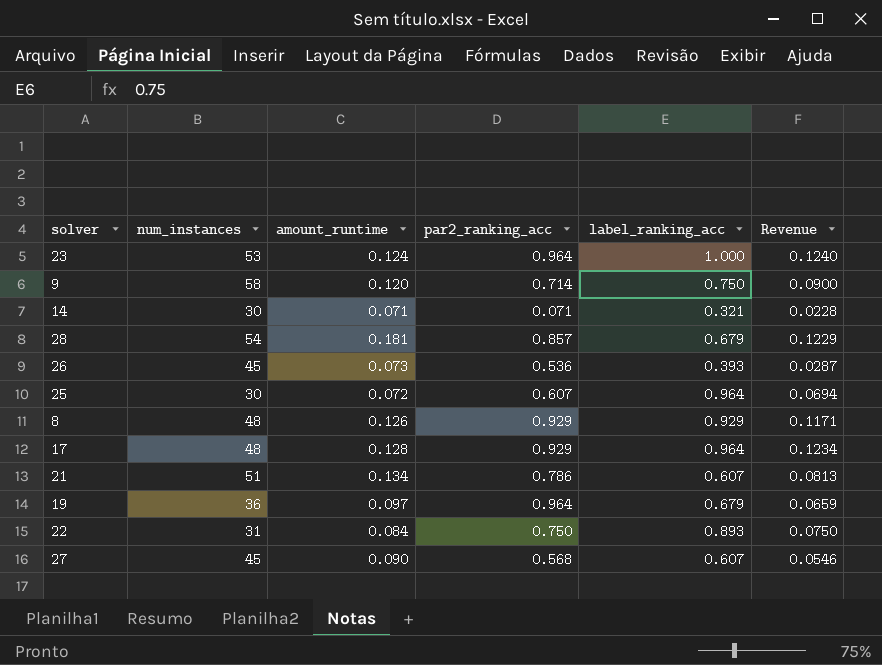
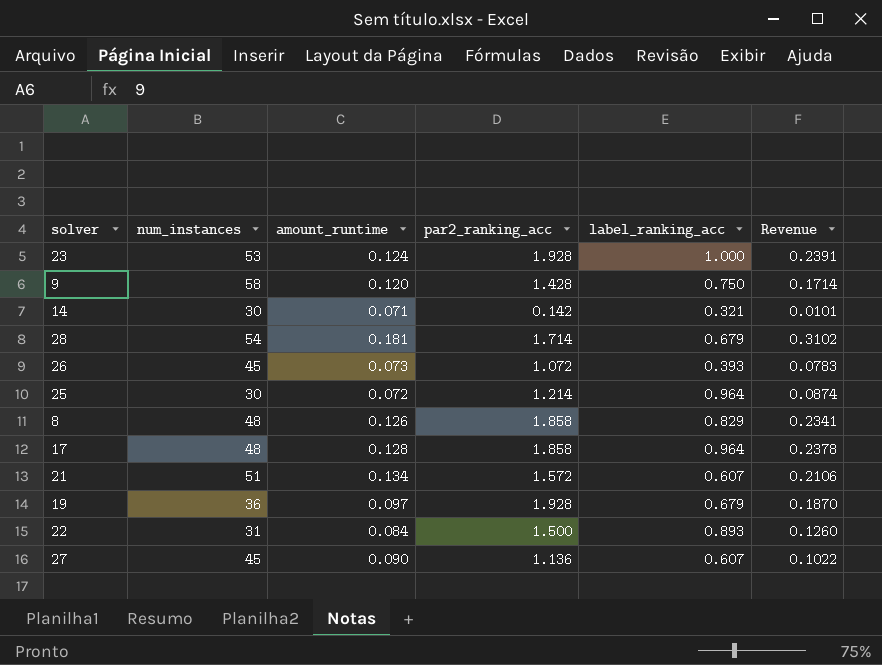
column Revenue | formula: [amount_runtime] * [label_ranking_acc] -> [amount_runtime] * [par2_ranking_acc]
23 | par2_ranking_acc: 0.964 -> 1.928
9 | par2_ranking_acc: 0.714 -> 1.428
14 | par2_ranking_acc: 0.071 -> 0.142
28 | par2_ranking_acc: 0.857 -> 1.714
26 | par2_ranking_acc: 0.536 -> 1.072
25 | par2_ranking_acc: 0.607 -> 1.214
8 | par2_ranking_acc: 0.929 -> 1.858
8 | label_ranking_acc: 0.929 -> 0.829
17 | par2_ranking_acc: 0.929 -> 1.858
21 | par2_ranking_acc: 0.786 -> 1.572
19 | par2_ranking_acc: 0.964 -> 1.928
22 | par2_ranking_acc: 0.750 -> 1.500
27 | par2_ranking_acc: 0.568 -> 1.136

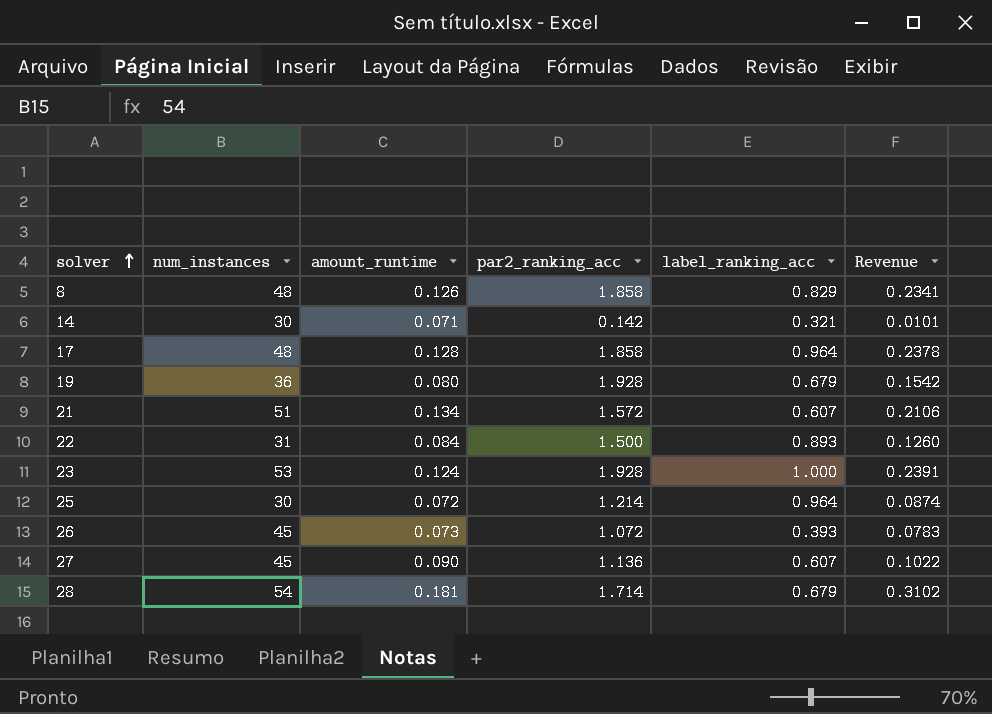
row order: none -> solver ascending
row 9: 58 | 0.120 | 1.428 | 0.750 | 0.1714 -> none
19 | amount_runtime: 0.097 -> 0.080
19 | Revenue: 0.1870 -> 0.1542

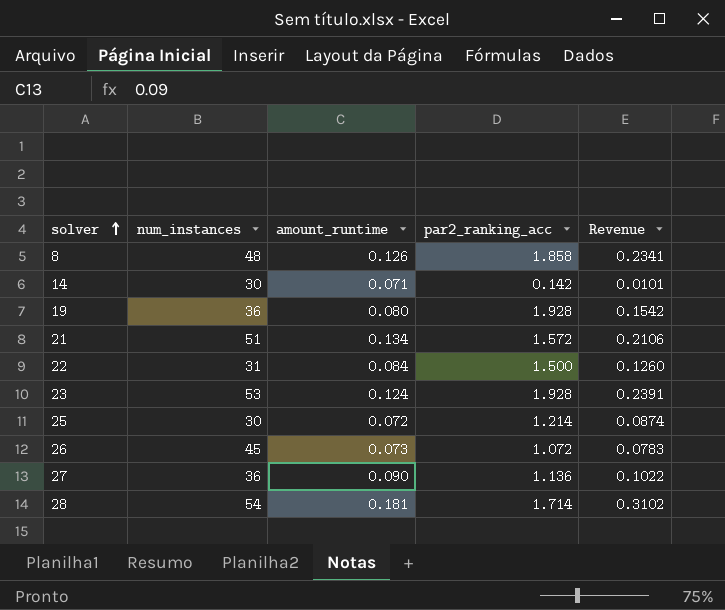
column label_ranking_acc | position: 5 -> none
row 17: 48 | 0.128 | 1.858 | 0.964 | 0.2378 -> none
27 | num_instances: 45 -> 36

